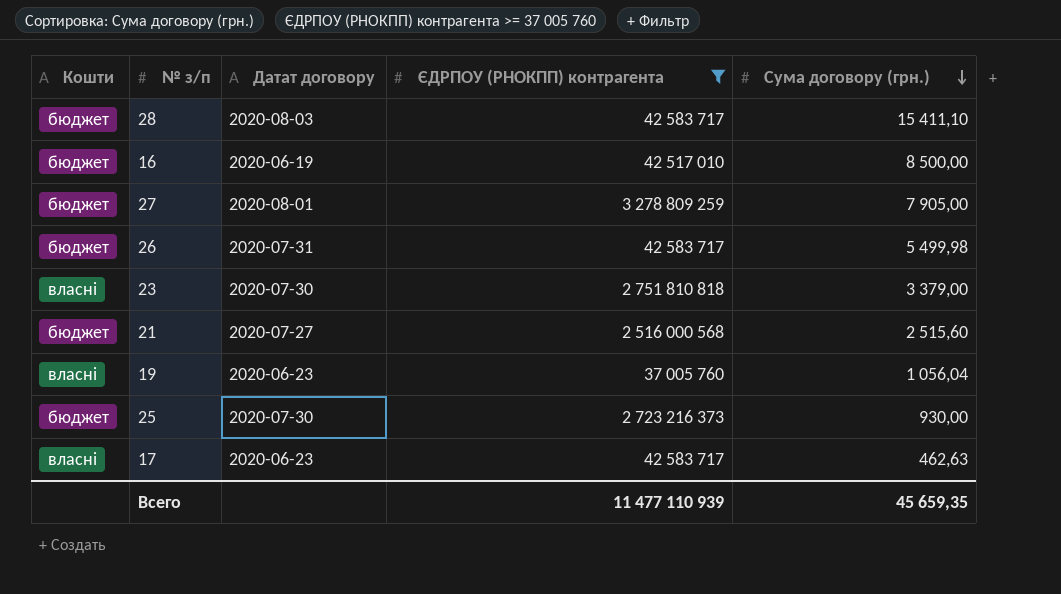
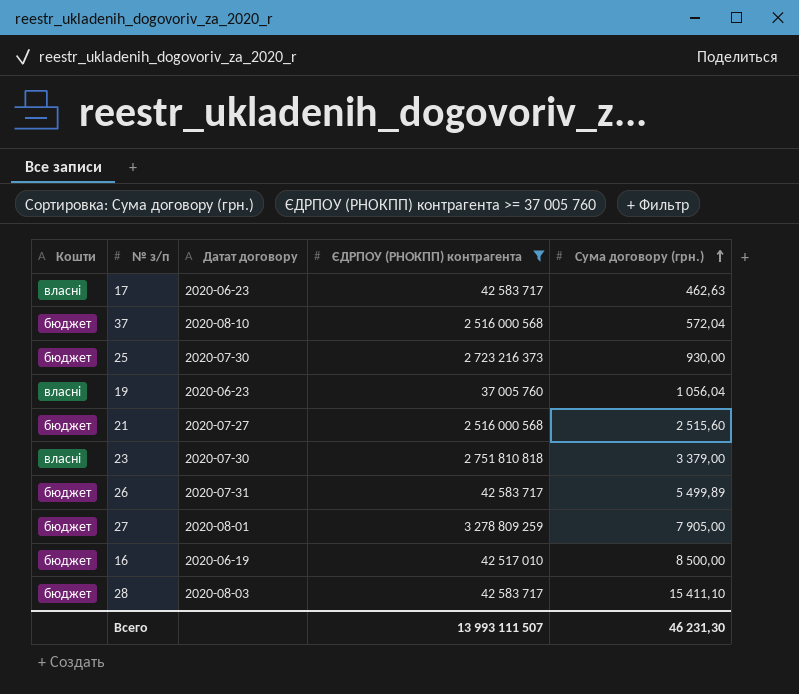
row order: Сума договору (грн.) descending -> Сума договору (грн.) ascending
row 37: none -> бюджет | 2020-08-10 | 2 516 000 568 | 572,04
26 | Сума договору (грн.): 5 499,98 -> 5 499,89
Всего | ЄДРПОУ (РНОКПП) контрагента: 11 477 110 939 -> 13 993 111 507
Всего | Сума договору (грн.): 45 659,35 -> 46 231,30

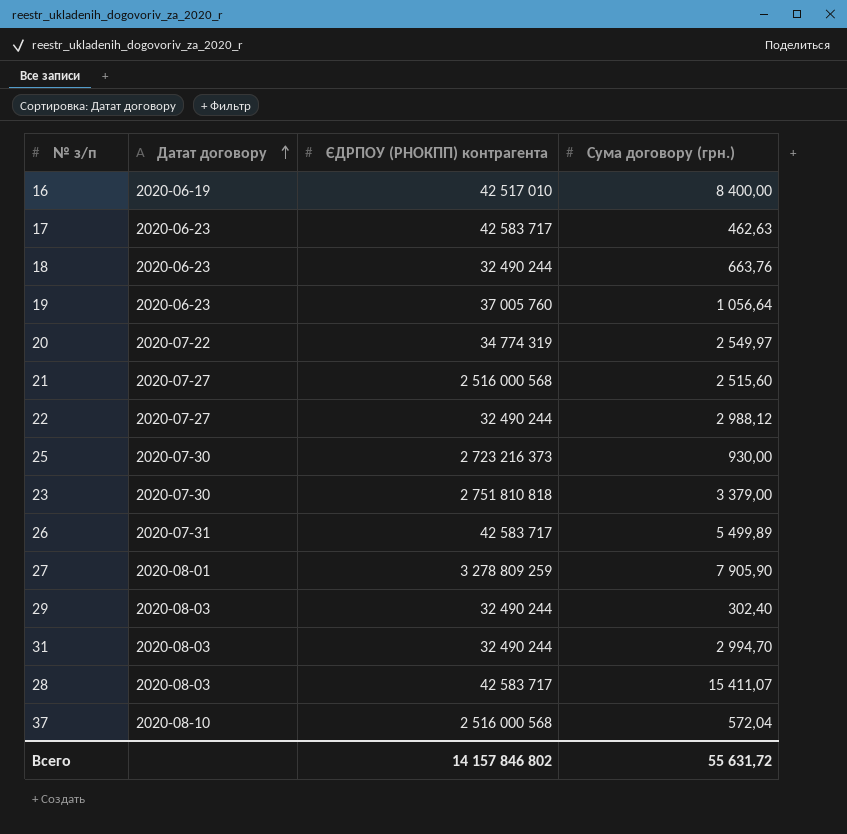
filter: ЄДРПОУ (РНОКПП) контрагента >= 37 005 760 -> none
row order: Сума договору (грн.) ascending -> Датат договору ascending
column Кошти | position: 1 -> none
16 | Сума договору (грн.): 8 500,00 -> 8 400,00
19 | Сума договору (грн.): 1 056,04 -> 1 056,64
27 | Сума договору (грн.): 7 905,00 -> 7 905,90
28 | Сума договору (грн.): 15 411,10 -> 15 411,07
Всего | ЄДРПОУ (РНОКПП) контрагента: 13 993 111 507 -> 14 157 846 802
Всего | Сума договору (грн.): 46 231,30 -> 55 631,72

